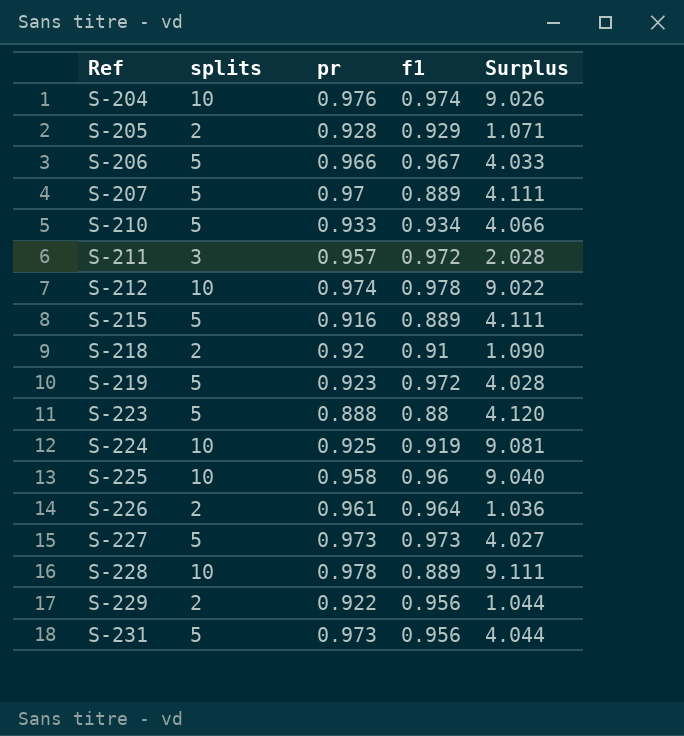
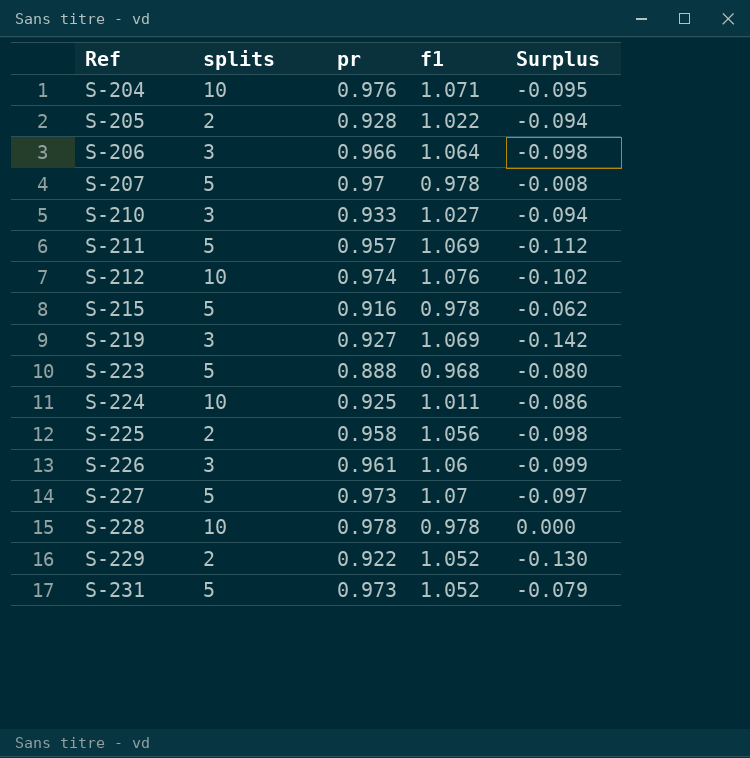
column Surplus | formula: [splits] - [f1] -> [pr] - [f1]
row S-218: 2 | 0.92 | 0.91 | 1.090 -> none
S-204 | f1: 0.974 -> 1.071
S-205 | f1: 0.929 -> 1.022
S-206 | splits: 5 -> 3
S-206 | f1: 0.967 -> 1.064
S-207 | f1: 0.889 -> 0.978
S-210 | splits: 5 -> 3
S-210 | f1: 0.934 -> 1.027
S-211 | splits: 3 -> 5
S-211 | f1: 0.972 -> 1.069
S-212 | f1: 0.978 -> 1.076
S-215 | f1: 0.889 -> 0.978
S-219 | splits: 5 -> 3
S-219 | pr: 0.923 -> 0.927
S-219 | f1: 0.972 -> 1.069
S-223 | f1: 0.88 -> 0.968
S-224 | f1: 0.919 -> 1.011
S-225 | splits: 10 -> 2
S-225 | f1: 0.96 -> 1.056
S-226 | splits: 2 -> 3
S-226 | f1: 0.964 -> 1.06
S-227 | f1: 0.973 -> 1.07
S-228 | f1: 0.889 -> 0.978
S-229 | f1: 0.956 -> 1.052
S-231 | f1: 0.956 -> 1.052

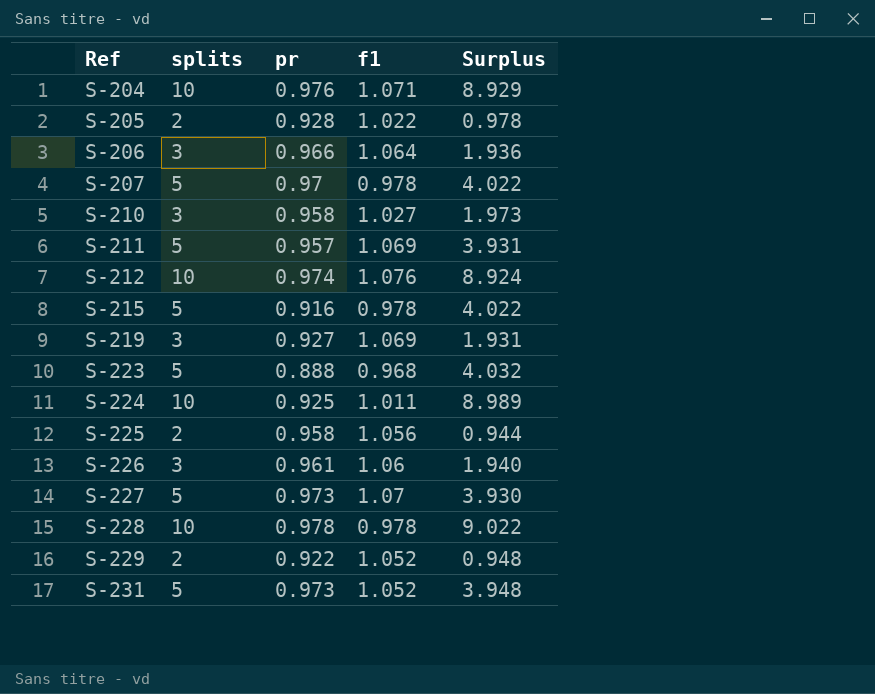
column Surplus | formula: [pr] - [f1] -> [splits] - [f1]
S-210 | pr: 0.933 -> 0.958

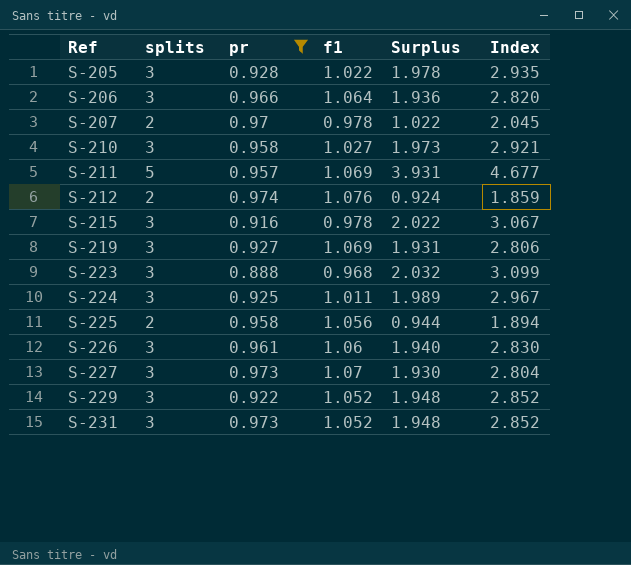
filter: none -> pr <= 0.974
column Index | formula: none -> [splits] / [f1]
S-205 | splits: 2 -> 3
S-205 | Surplus: 0.978 -> 1.978
S-207 | splits: 5 -> 2
S-207 | Surplus: 4.022 -> 1.022
S-212 | splits: 10 -> 2
S-212 | Surplus: 8.924 -> 0.924
S-215 | splits: 5 -> 3
S-215 | Surplus: 4.022 -> 2.022
S-223 | splits: 5 -> 3
S-223 | Surplus: 4.032 -> 2.032
S-224 | splits: 10 -> 3
S-224 | Surplus: 8.989 -> 1.989
S-227 | splits: 5 -> 3
S-227 | Surplus: 3.930 -> 1.930
S-229 | splits: 2 -> 3
S-229 | Surplus: 0.948 -> 1.948
S-231 | splits: 5 -> 3
S-231 | Surplus: 3.948 -> 1.948

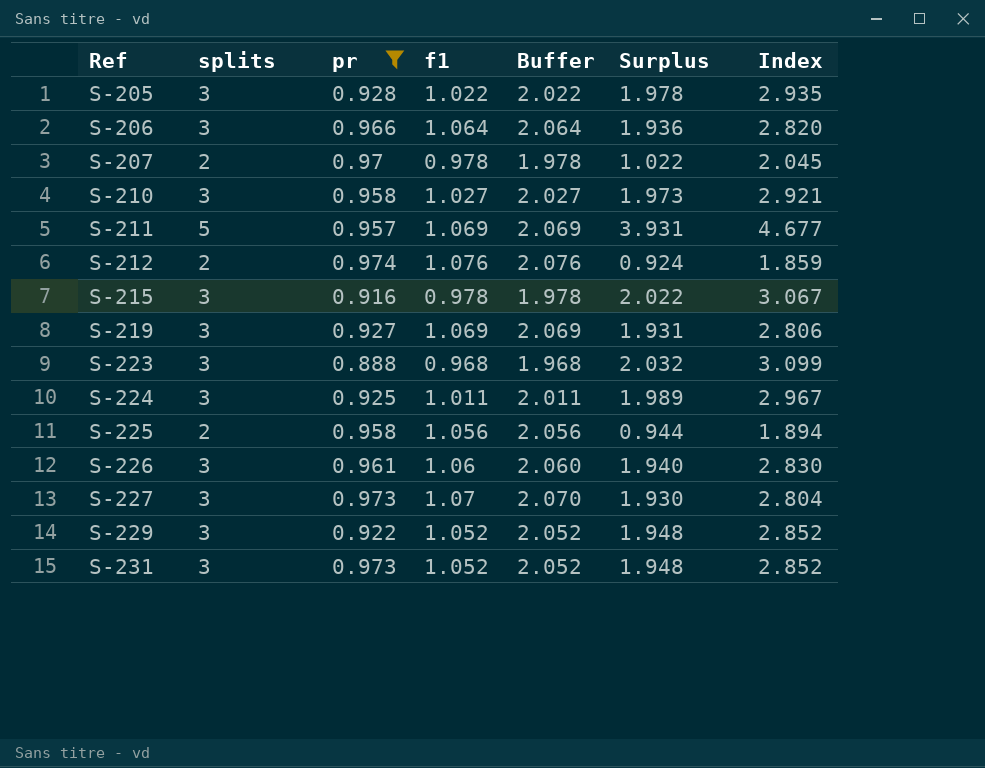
column Buffer | formula: none -> [f1] + 1

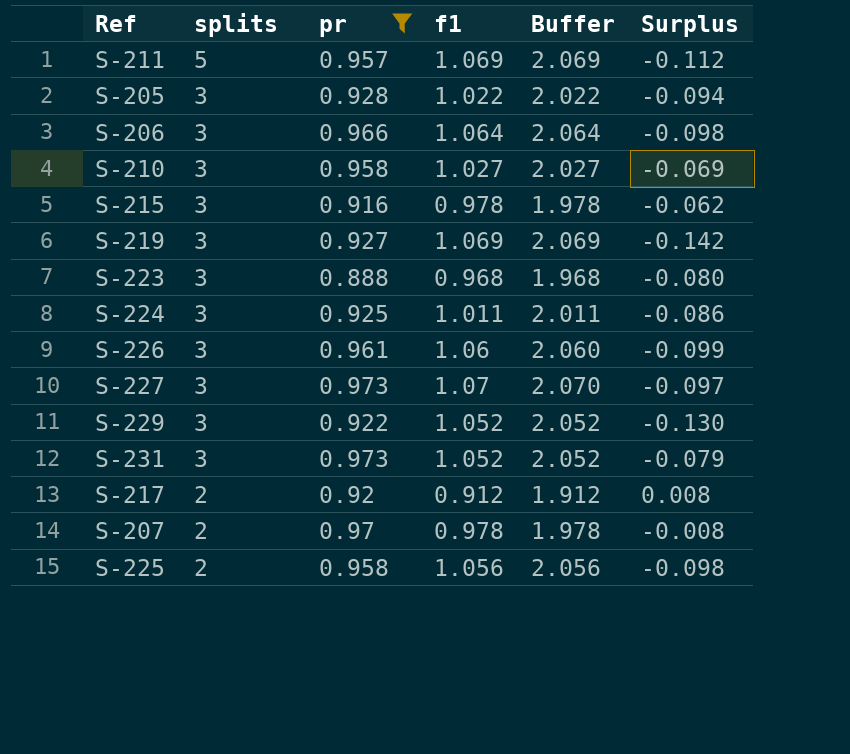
row order: Ref ascending -> splits descending
column Index | formula: [splits] / [f1] -> none
column Surplus | formula: [splits] - [f1] -> [pr] - [f1]
row S-212: 2 | 0.974 | 1.076 | 2.076 | 0.924 | 1.859 -> none
row S-217: none -> 2 | 0.92 | 0.912 | 1.912 | 0.008

